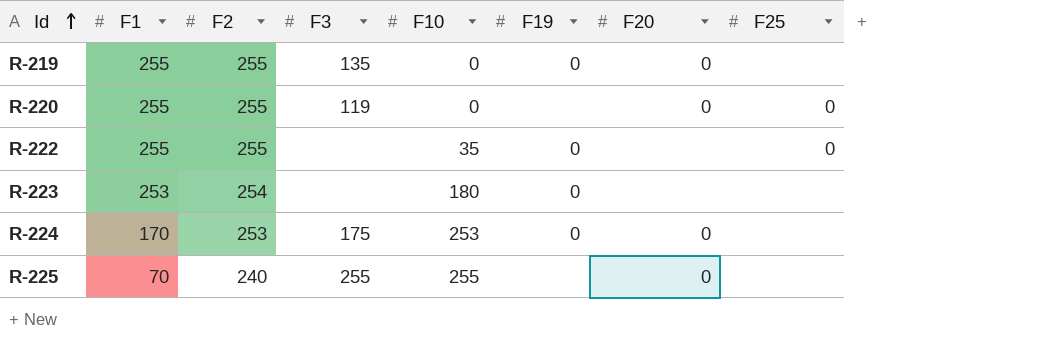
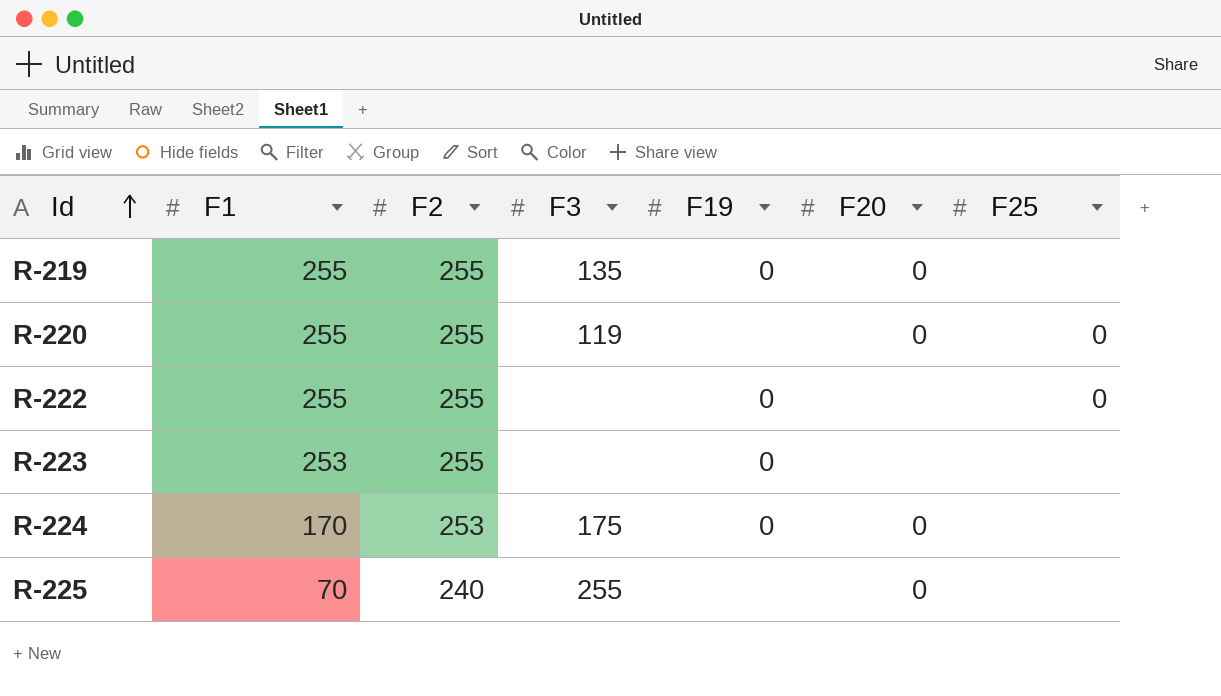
column F10 | position: 5 -> none
R-223 | F2: 254 -> 255

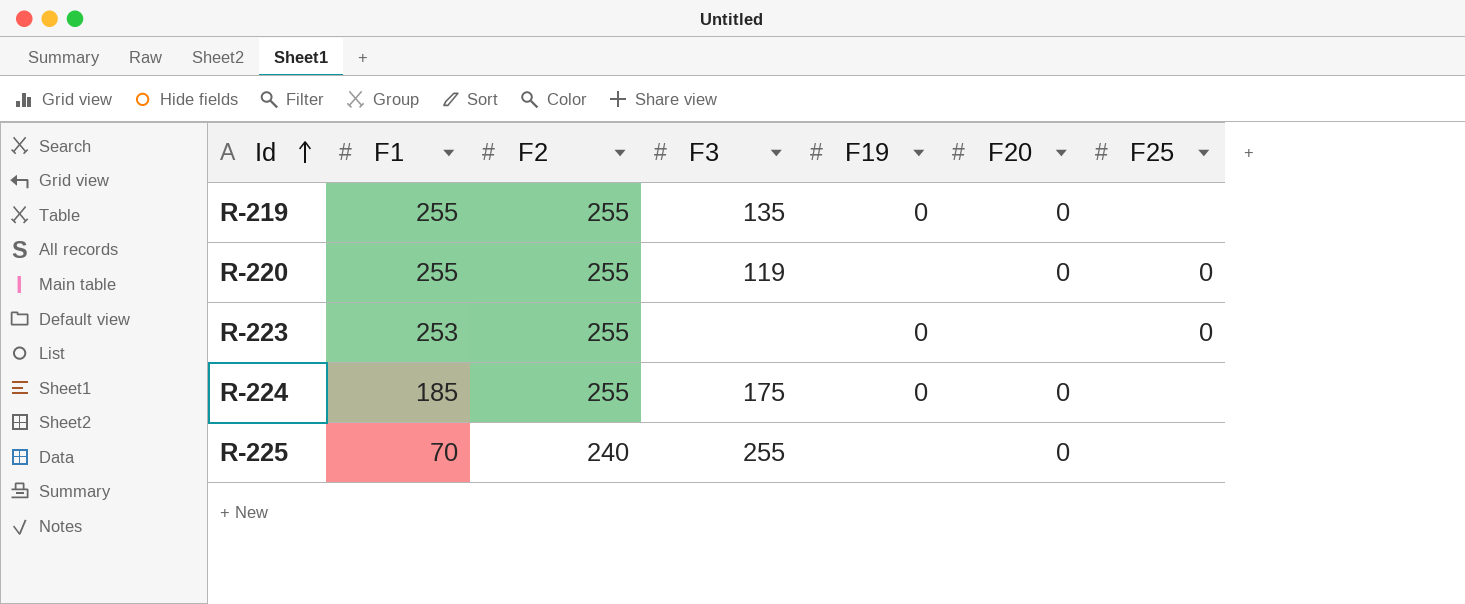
row R-222: 255 | 255 | none | 0 | none | 0 -> none
R-223 | F25: none -> 0
R-224 | F1: 170 -> 185
R-224 | F2: 253 -> 255

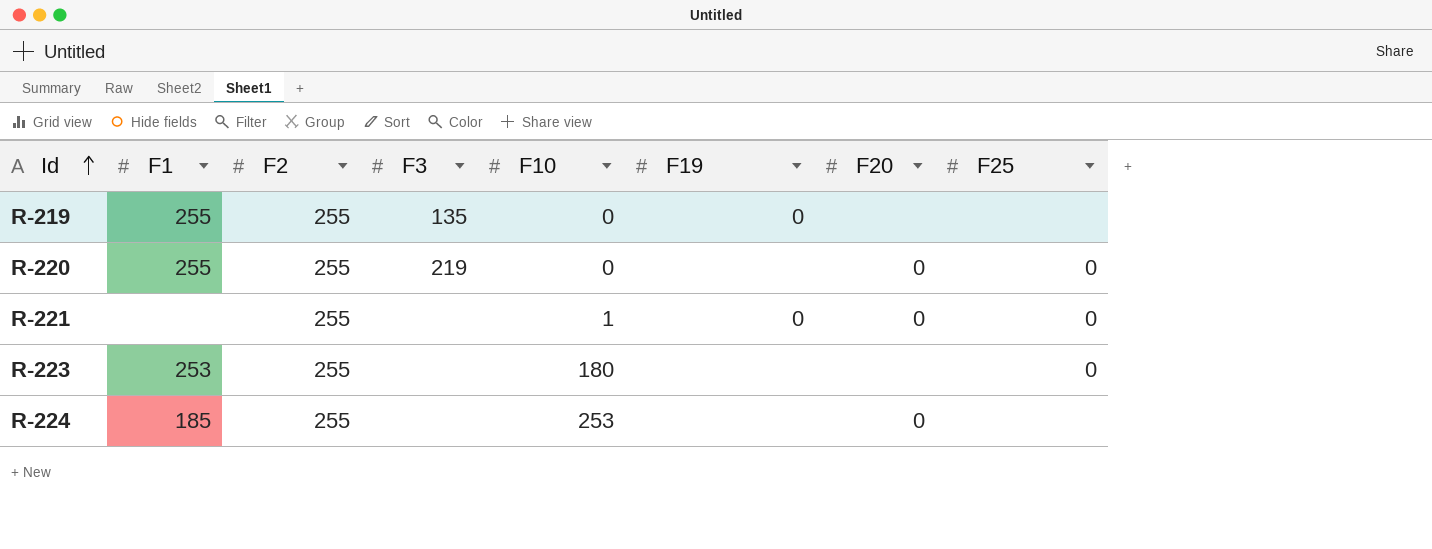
column F10 | position: none -> 5
row R-225: 70 | 240 | 255 | none | 0 | none -> none
R-219 | F20: 0 -> none
R-220 | F3: 119 -> 219
row R-221: none -> none | 255 | none | 1 | 0 | 0 | 0
R-223 | F19: 0 -> none
R-224 | F3: 175 -> none
R-224 | F19: 0 -> none

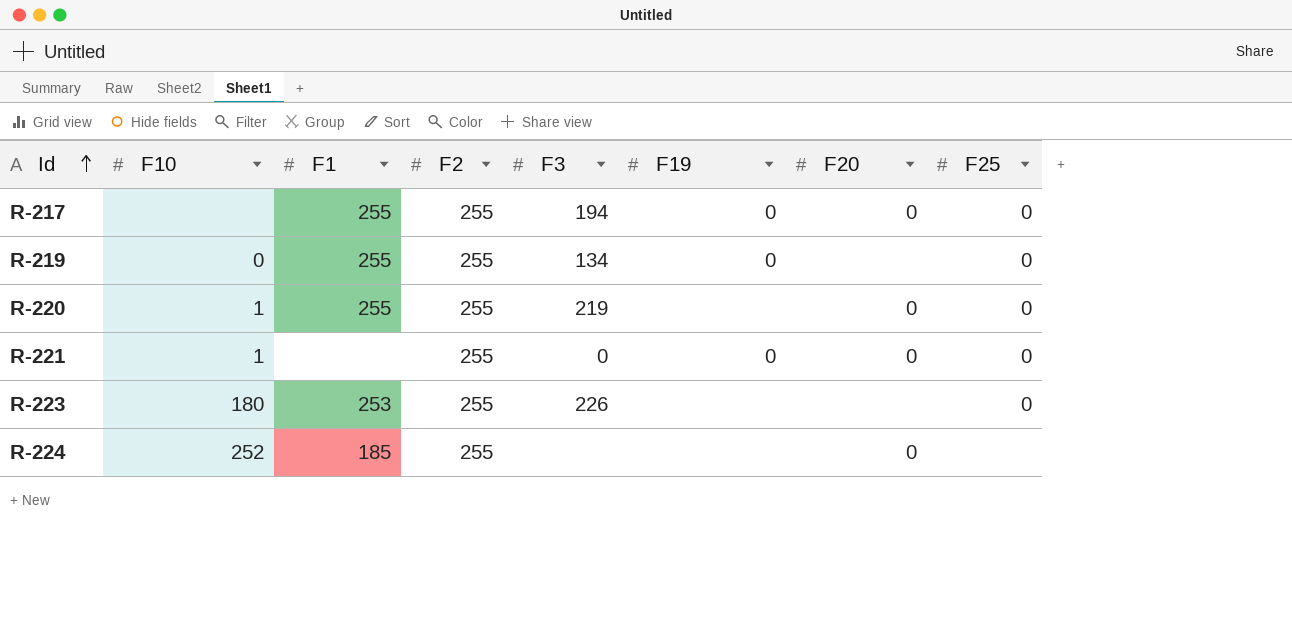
column F10 | position: 5 -> 2
row R-217: none -> none | 255 | 255 | 194 | 0 | 0 | 0
R-219 | F3: 135 -> 134
R-219 | F25: none -> 0
R-220 | F10: 0 -> 1
R-221 | F3: none -> 0
R-223 | F3: none -> 226
R-224 | F10: 253 -> 252

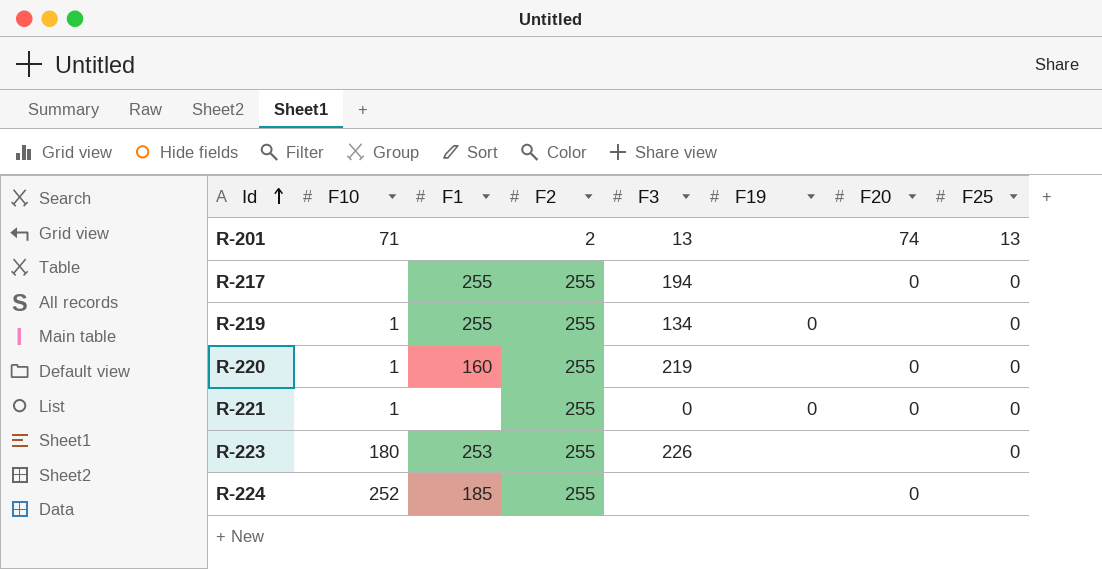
row R-201: none -> 71 | none | 2 | 13 | none | 74 | 13
R-217 | F19: 0 -> none
R-219 | F10: 0 -> 1
R-220 | F1: 255 -> 160

